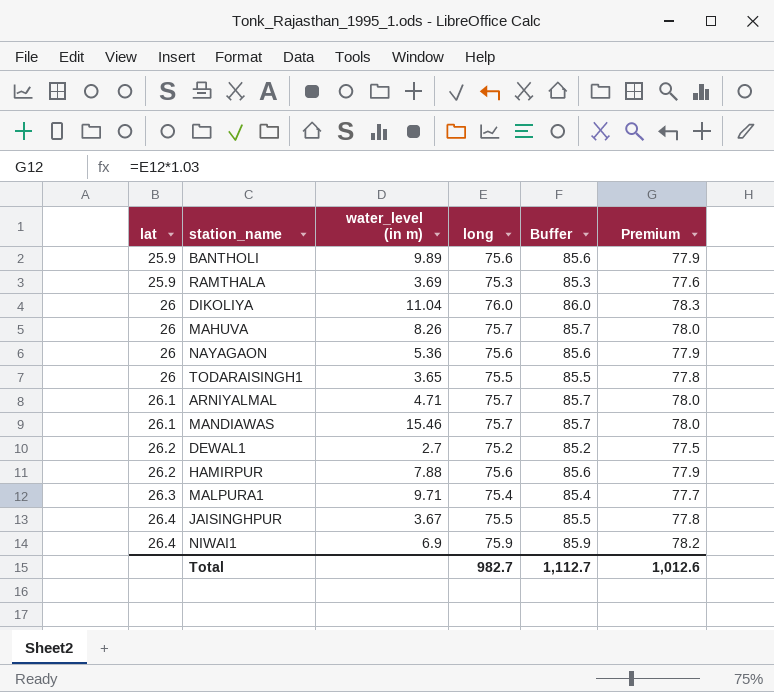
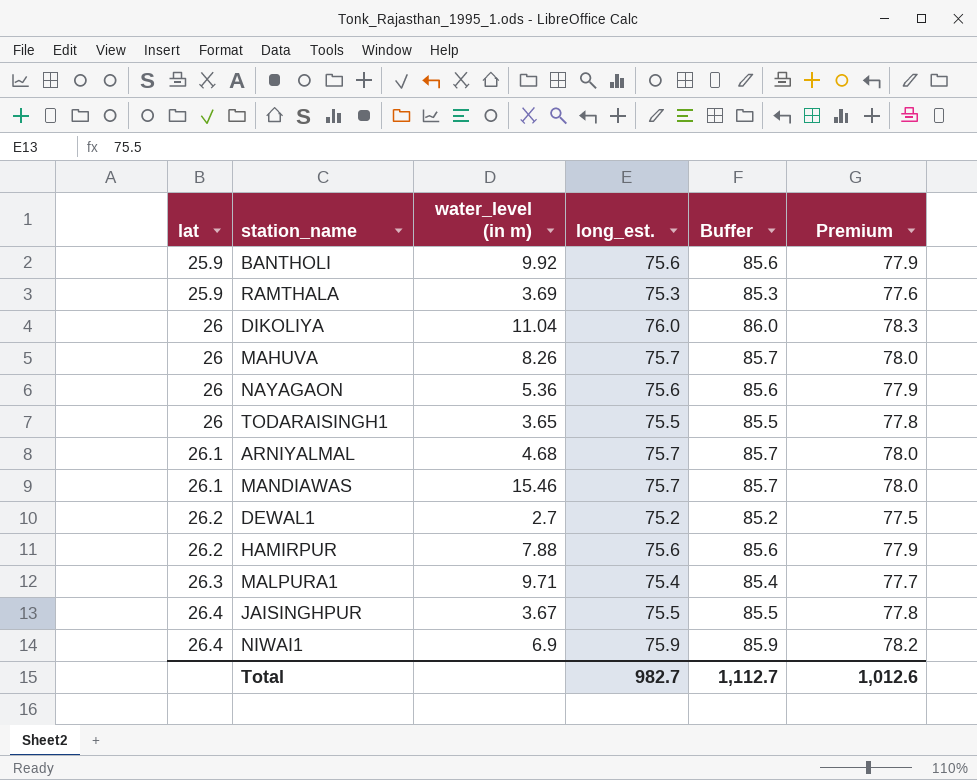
column name: long -> long_est.
BANTHOLI | water_level (in m): 9.89 -> 9.92
ARNIYALMAL | water_level (in m): 4.71 -> 4.68

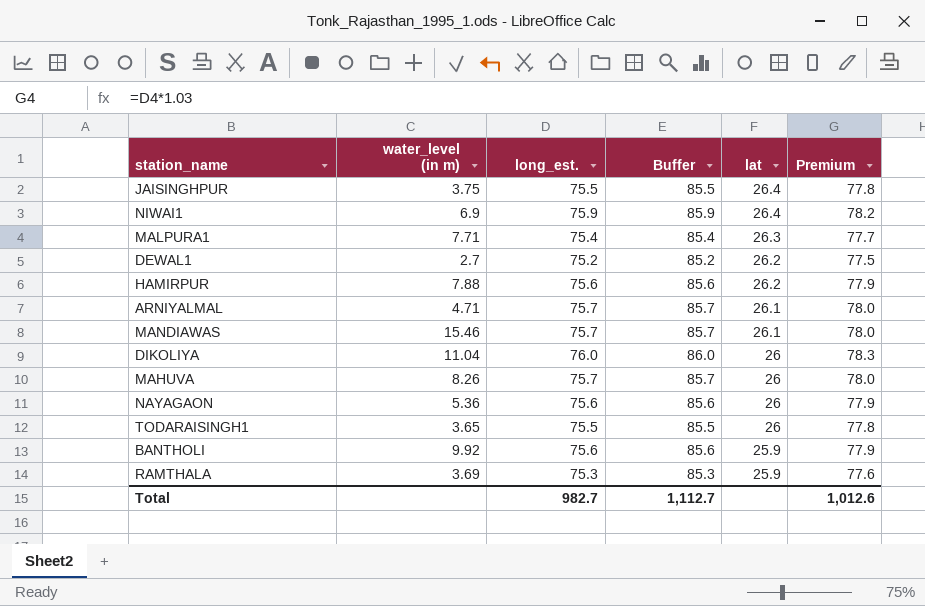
row order: lat ascending -> lat descending
column lat | position: 1 -> 5
JAISINGHPUR | water_level (in m): 3.67 -> 3.75
MALPURA1 | water_level (in m): 9.71 -> 7.71
ARNIYALMAL | water_level (in m): 4.68 -> 4.71

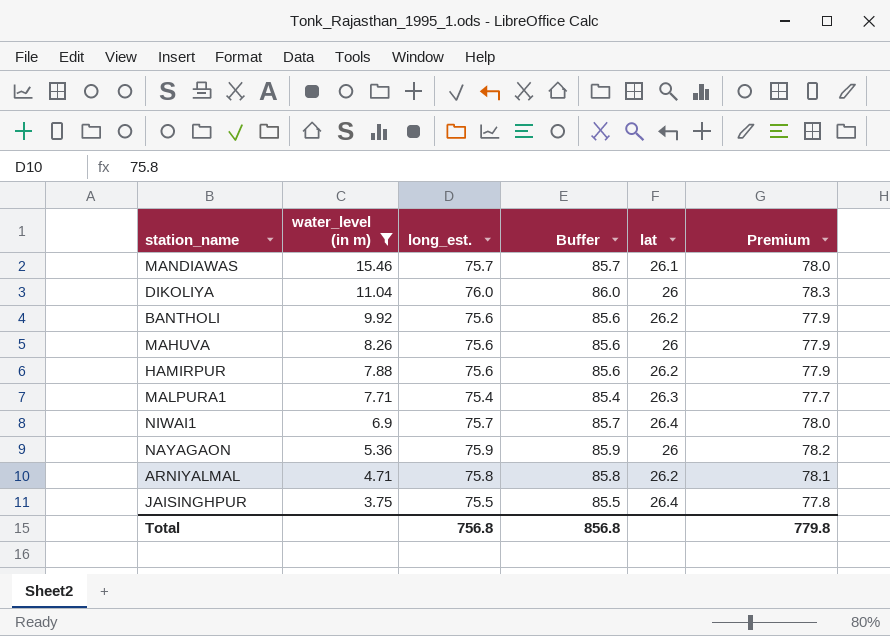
filter: none -> water_level (in m) >= 3.75
row order: lat descending -> water_level (in m) descending
BANTHOLI | lat: 25.9 -> 26.2
MAHUVA | long_est.: 75.7 -> 75.6
MAHUVA | Buffer: 85.7 -> 85.6
MAHUVA | Premium: 78.0 -> 77.9
NIWAI1 | long_est.: 75.9 -> 75.7
NIWAI1 | Buffer: 85.9 -> 85.7
NIWAI1 | Premium: 78.2 -> 78.0
NAYAGAON | long_est.: 75.6 -> 75.9
NAYAGAON | Buffer: 85.6 -> 85.9
NAYAGAON | Premium: 77.9 -> 78.2
ARNIYALMAL | long_est.: 75.7 -> 75.8
ARNIYALMAL | Buffer: 85.7 -> 85.8
ARNIYALMAL | lat: 26.1 -> 26.2
ARNIYALMAL | Premium: 78.0 -> 78.1
Total | long_est.: 982.7 -> 756.8
Total | Buffer: 1,112.7 -> 856.8
Total | Premium: 1,012.6 -> 779.8

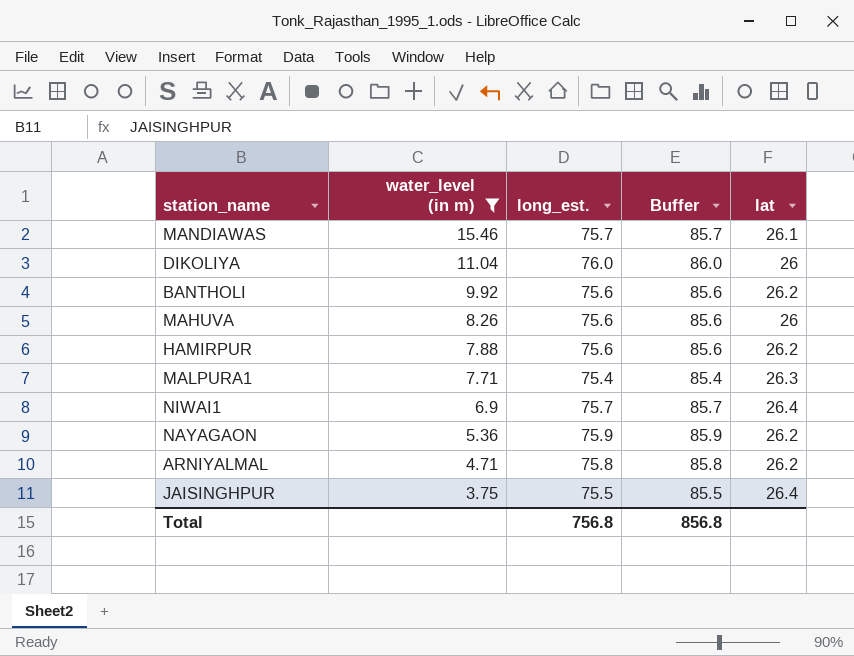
column Premium | formula: [long_est.] * 1.03 -> none
NAYAGAON | lat: 26 -> 26.2

